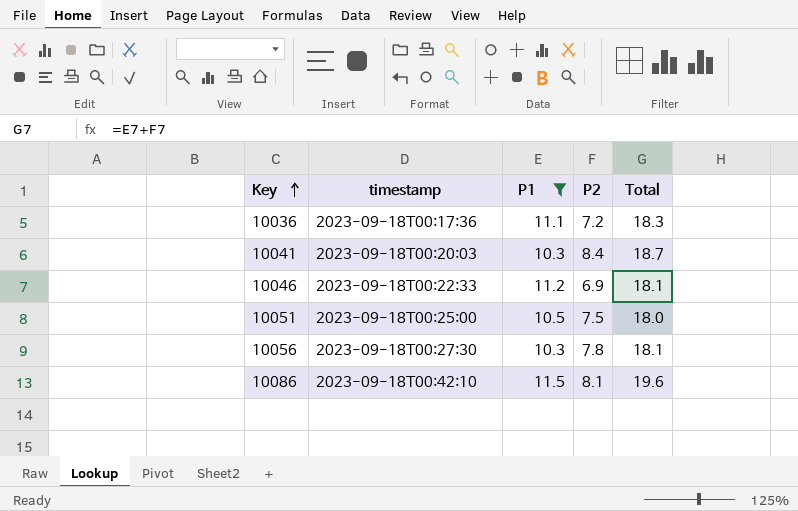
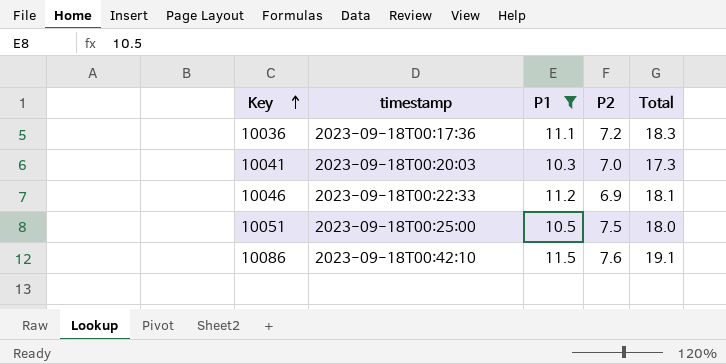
row 10056: 2023-09-18T00:27:30 | 10.3 | 7.8 | 18.1 -> none
10041 | P2: 8.4 -> 7.0
10041 | Total: 18.7 -> 17.3
10086 | P2: 8.1 -> 7.6
10086 | Total: 19.6 -> 19.1

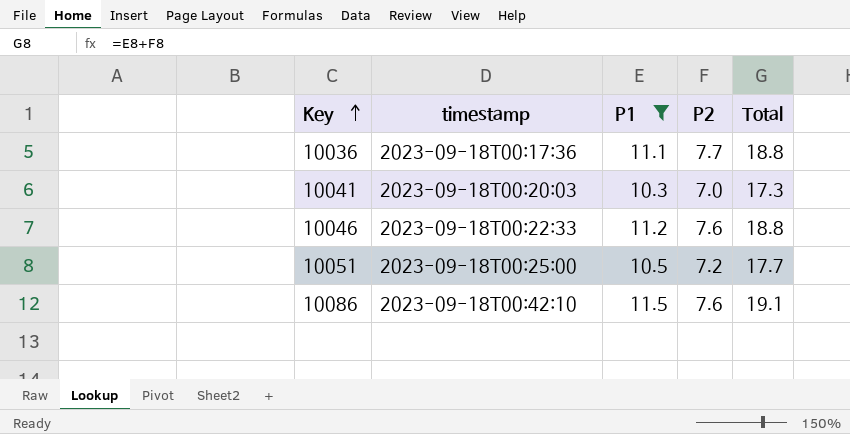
10036 | P2: 7.2 -> 7.7
10036 | Total: 18.3 -> 18.8
10046 | P2: 6.9 -> 7.6
10046 | Total: 18.1 -> 18.8
10051 | P2: 7.5 -> 7.2
10051 | Total: 18.0 -> 17.7

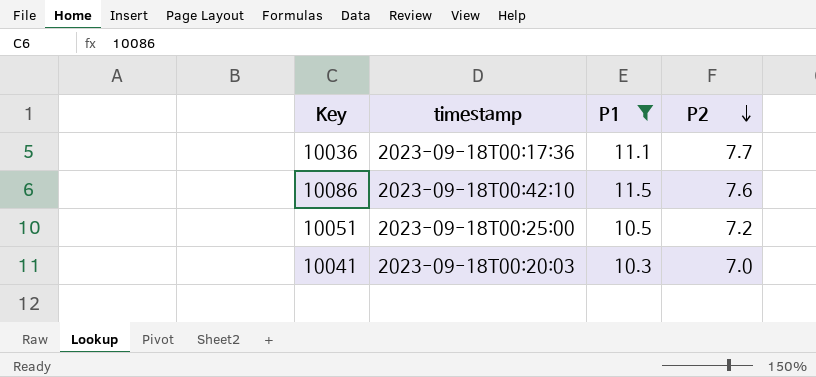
row order: Key ascending -> P2 descending
column Total | formula: [P1] + [P2] -> none
row 10046: 2023-09-18T00:22:33 | 11.2 | 7.6 | 18.8 -> none

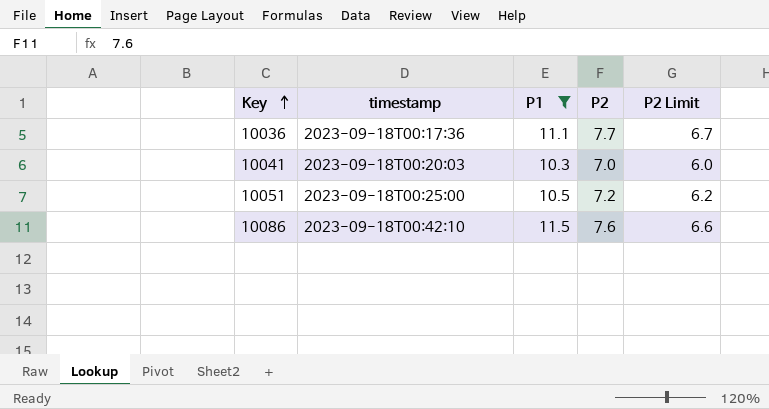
row order: P2 descending -> Key ascending
column P2 Limit | formula: none -> [P2] - 1

